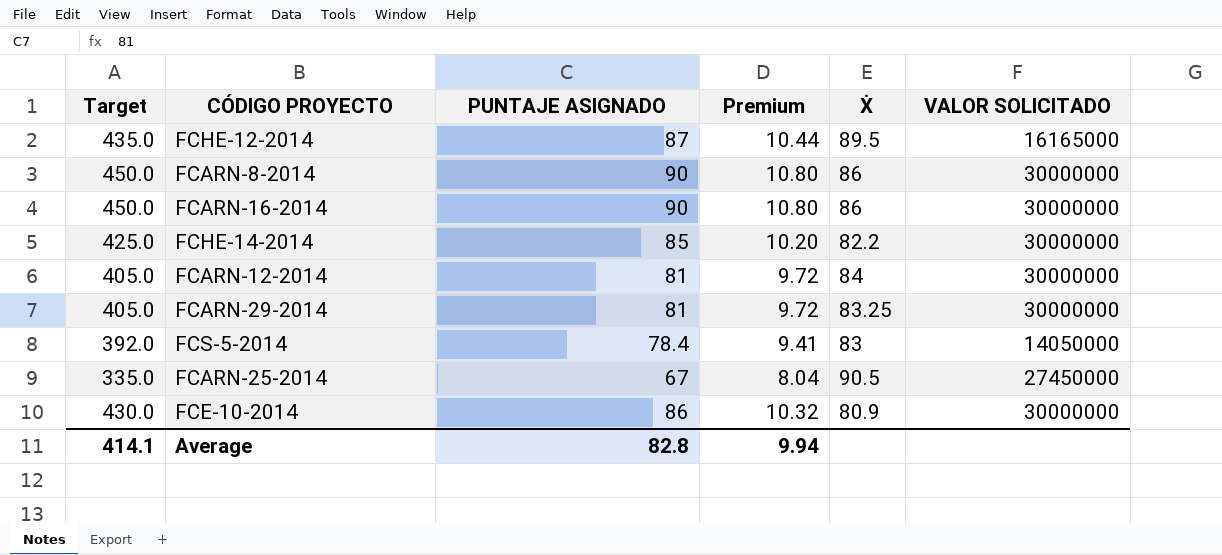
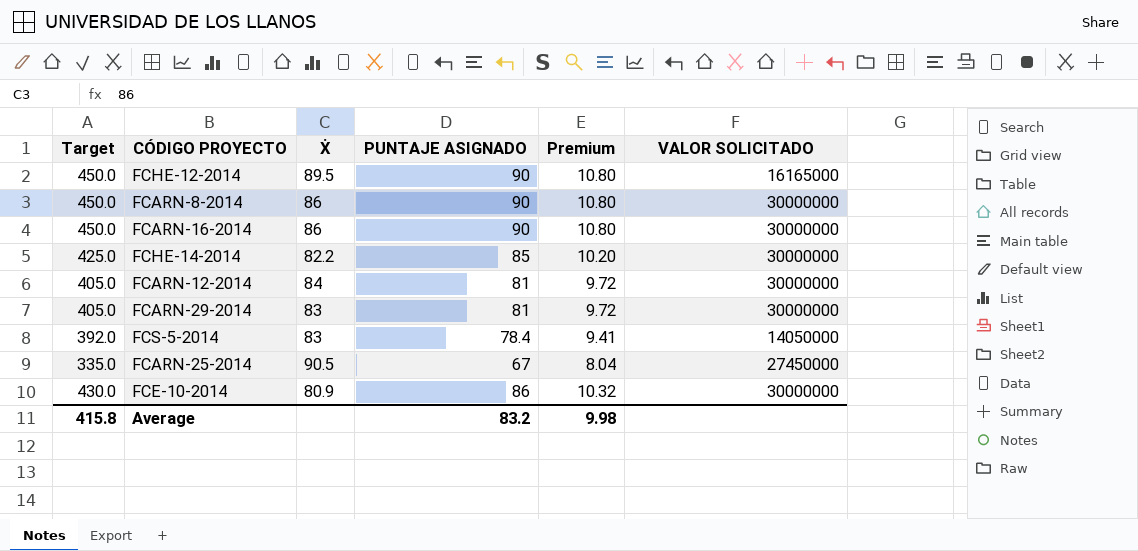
column Ẋ | position: 5 -> 3
FCHE-12-2014 | Target: 435.0 -> 450.0
FCHE-12-2014 | PUNTAJE ASIGNADO: 87 -> 90
FCHE-12-2014 | Premium: 10.44 -> 10.80
FCARN-29-2014 | Ẋ: 83.25 -> 83
Average | Target: 414.1 -> 415.8
Average | PUNTAJE ASIGNADO: 82.8 -> 83.2
Average | Premium: 9.94 -> 9.98

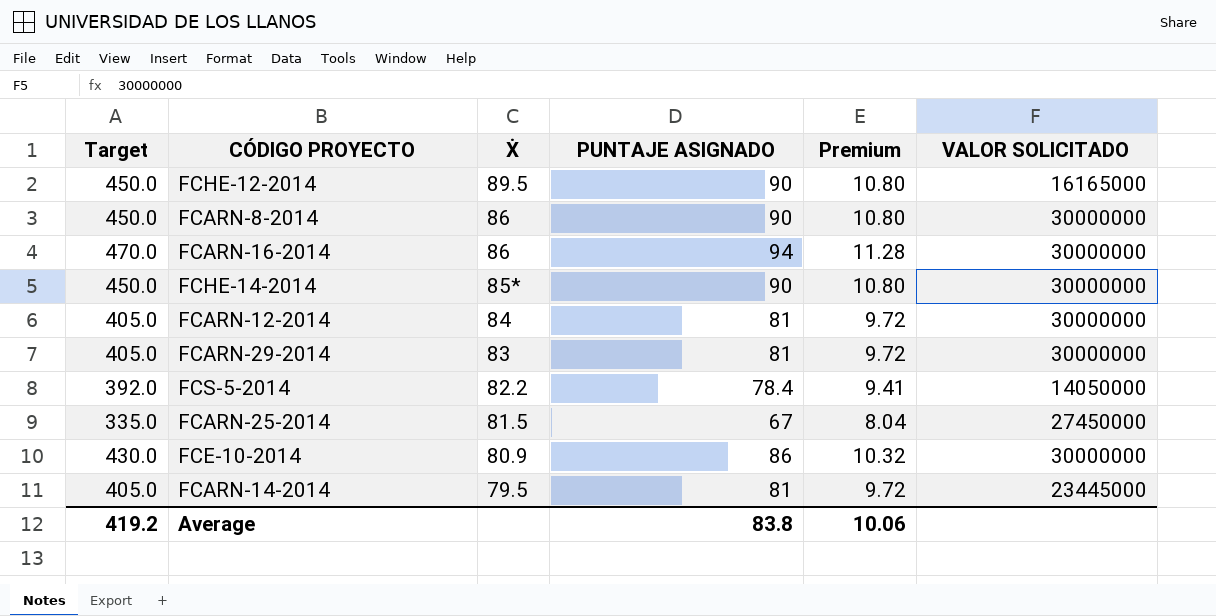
FCARN-16-2014 | Target: 450.0 -> 470.0
FCARN-16-2014 | PUNTAJE ASIGNADO: 90 -> 94
FCARN-16-2014 | Premium: 10.80 -> 11.28
FCHE-14-2014 | Target: 425.0 -> 450.0
FCHE-14-2014 | Ẋ: 82.2 -> 85*
FCHE-14-2014 | PUNTAJE ASIGNADO: 85 -> 90
FCHE-14-2014 | Premium: 10.20 -> 10.80
FCS-5-2014 | Ẋ: 83 -> 82.2
FCARN-25-2014 | Ẋ: 90.5 -> 81.5
row FCARN-14-2014: none -> 405.0 | 79.5 | 81 | 9.72 | 23445000
Average | Target: 415.8 -> 419.2
Average | PUNTAJE ASIGNADO: 83.2 -> 83.8
Average | Premium: 9.98 -> 10.06

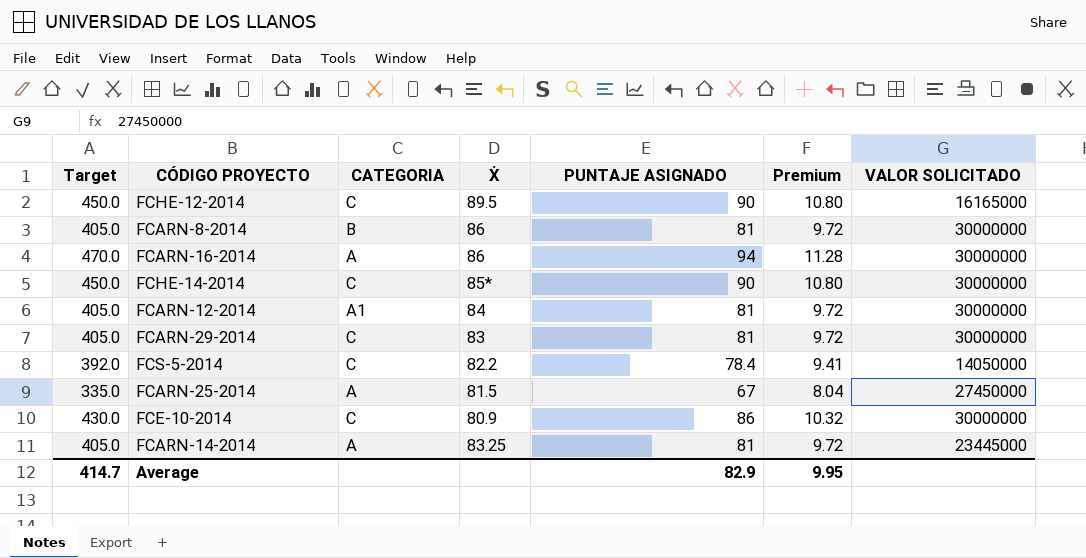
column CATEGORIA | position: none -> 3
FCARN-8-2014 | Target: 450.0 -> 405.0
FCARN-8-2014 | PUNTAJE ASIGNADO: 90 -> 81
FCARN-8-2014 | Premium: 10.80 -> 9.72
FCARN-14-2014 | Ẋ: 79.5 -> 83.25
Average | Target: 419.2 -> 414.7
Average | PUNTAJE ASIGNADO: 83.8 -> 82.9
Average | Premium: 10.06 -> 9.95

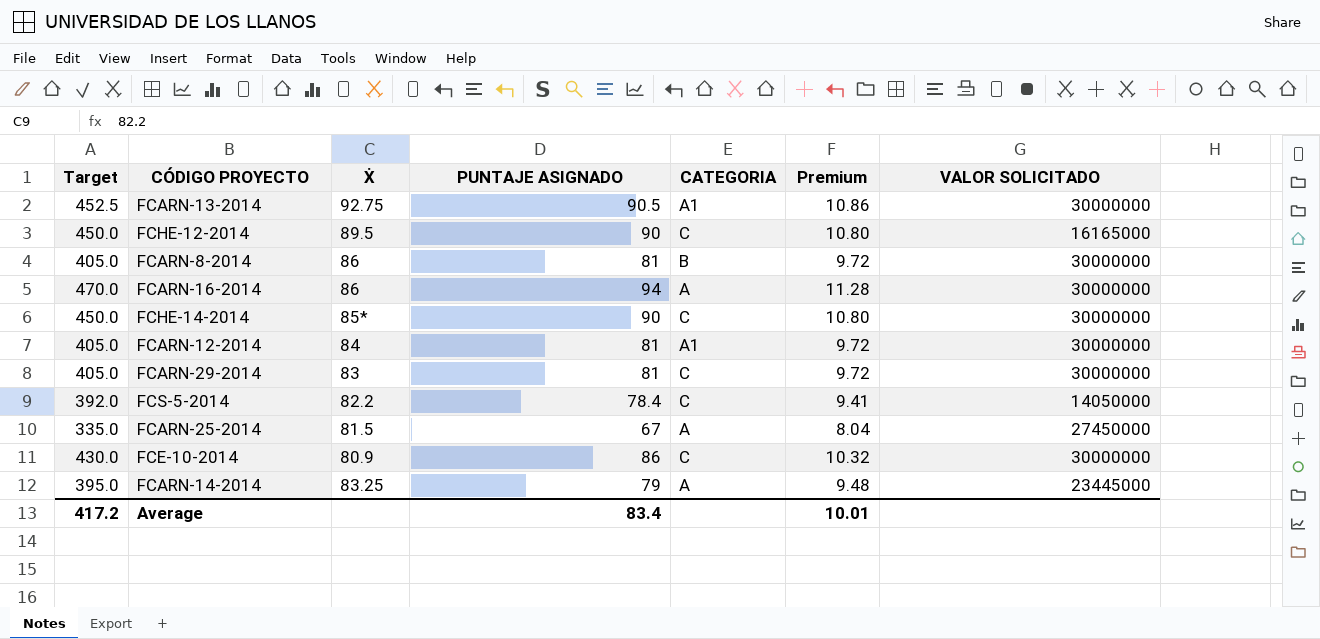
column CATEGORIA | position: 3 -> 5
row FCARN-13-2014: none -> 452.5 | 92.75 | 90.5 | A1 | 10.86 | 30000000
FCARN-14-2014 | Target: 405.0 -> 395.0
FCARN-14-2014 | PUNTAJE ASIGNADO: 81 -> 79
FCARN-14-2014 | Premium: 9.72 -> 9.48
Average | Target: 414.7 -> 417.2
Average | PUNTAJE ASIGNADO: 82.9 -> 83.4
Average | Premium: 9.95 -> 10.01

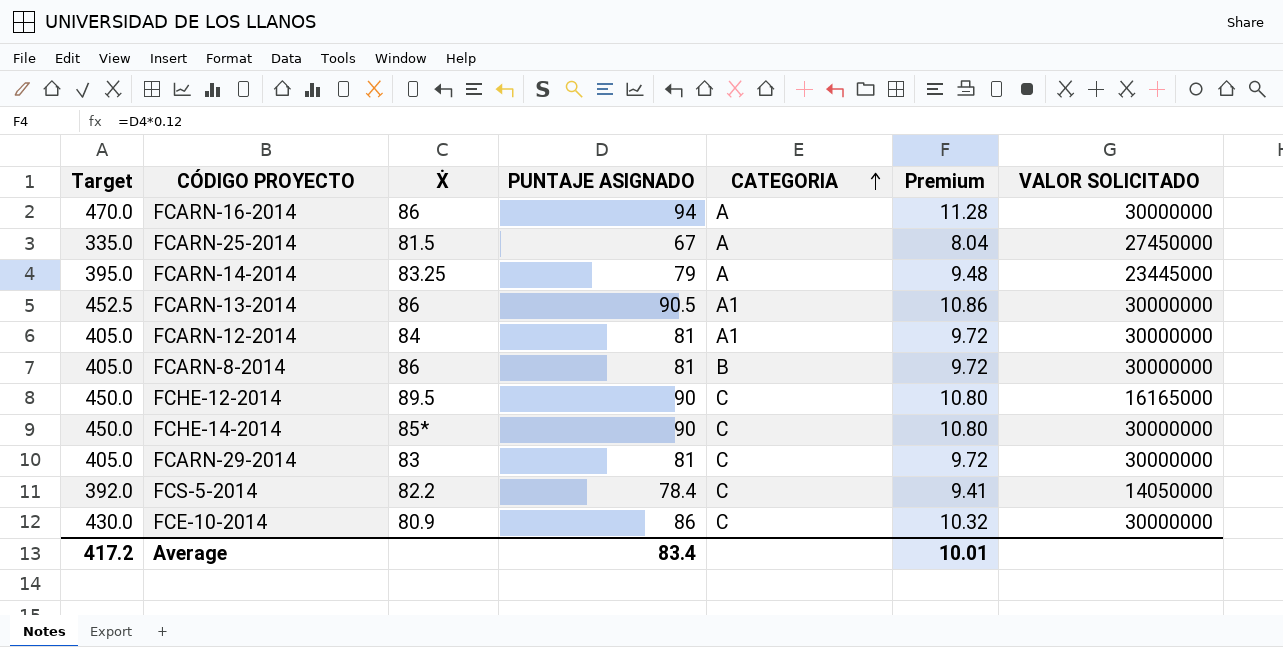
row order: none -> CATEGORIA ascending
FCARN-13-2014 | Ẋ: 92.75 -> 86

